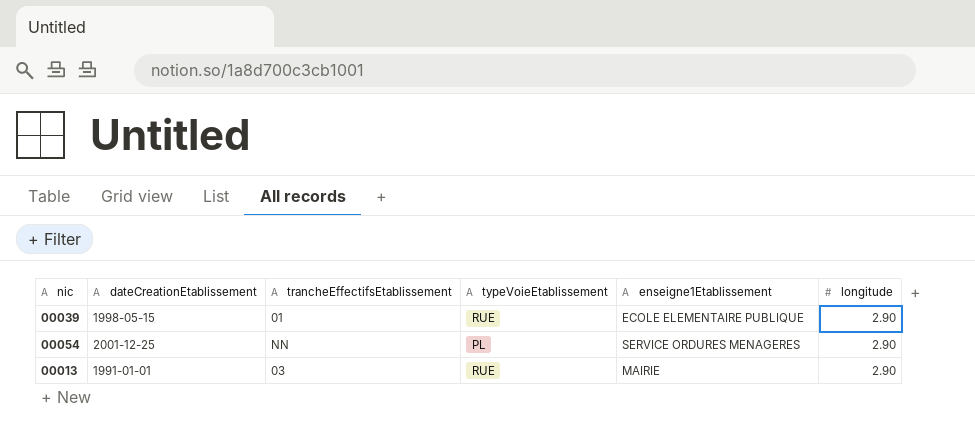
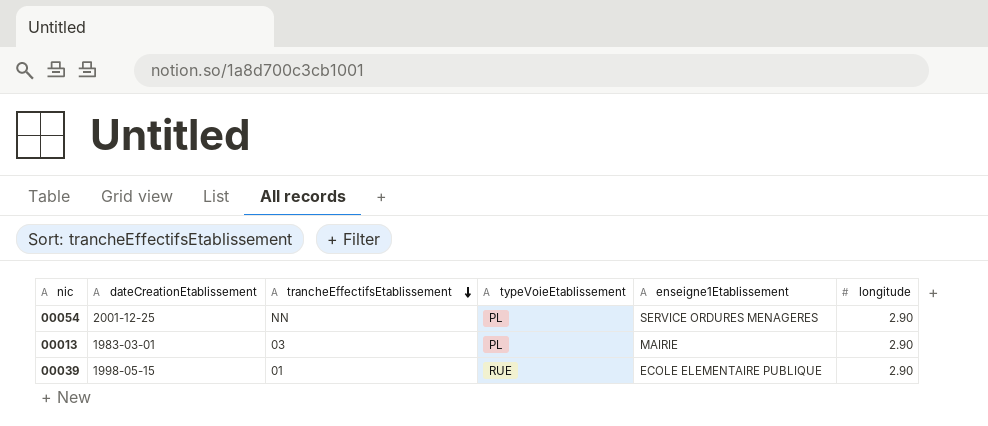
row order: none -> trancheEffectifsEtablissement descending
00013 | dateCreationEtablissement: 1991-01-01 -> 1983-03-01
00013 | typeVoieEtablissement: RUE -> PL

